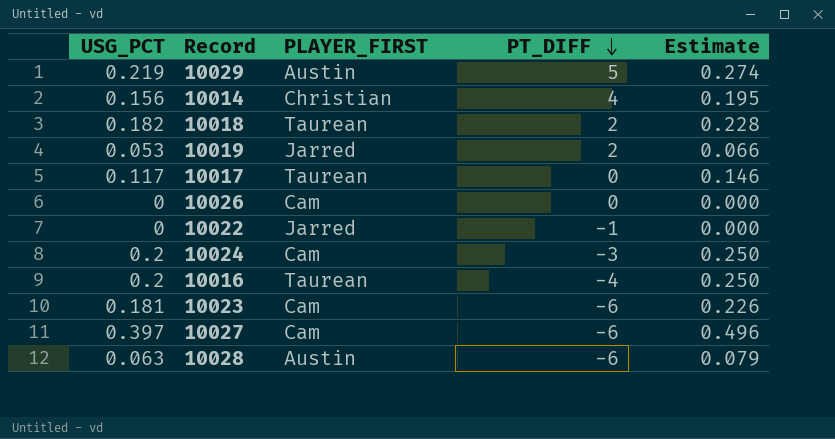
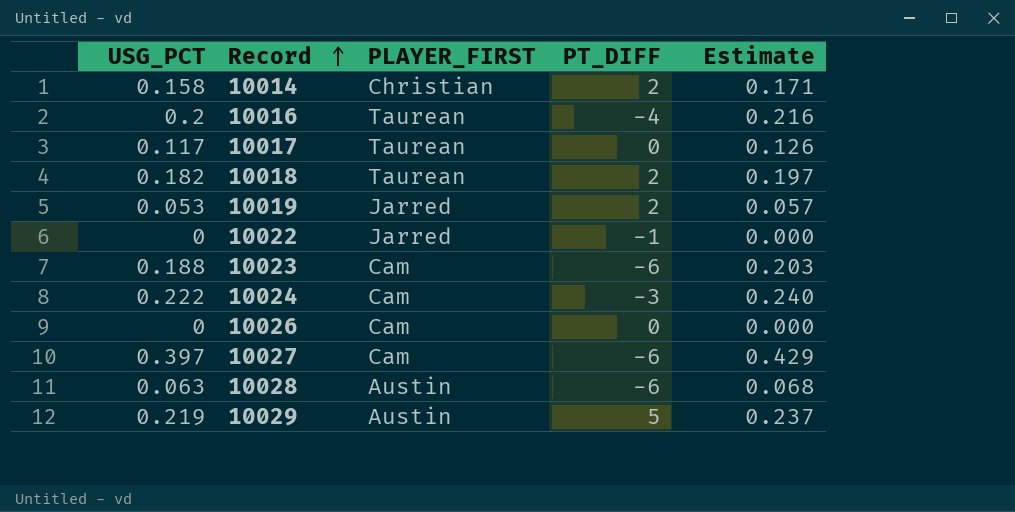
row order: PT_DIFF descending -> Record ascending
column Estimate | formula: [USG_PCT] * 1.25 -> [USG_PCT] * 1.08
10014 | USG_PCT: 0.156 -> 0.158
10014 | PT_DIFF: 4 -> 2
10023 | USG_PCT: 0.181 -> 0.188
10024 | USG_PCT: 0.2 -> 0.222

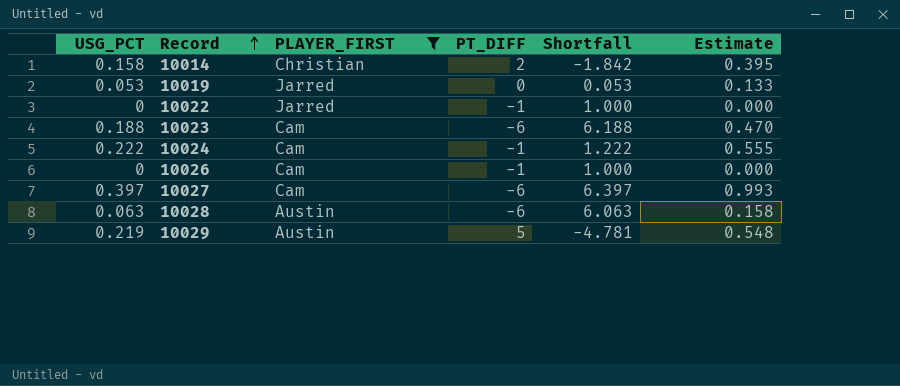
filter: none -> PLAYER_FIRST != Taurean
column Shortfall | formula: none -> [USG_PCT] - [PT_DIFF]
column Estimate | formula: [USG_PCT] * 1.08 -> [USG_PCT] * 2.5
10019 | PT_DIFF: 2 -> 0
10024 | PT_DIFF: -3 -> -1
10026 | PT_DIFF: 0 -> -1

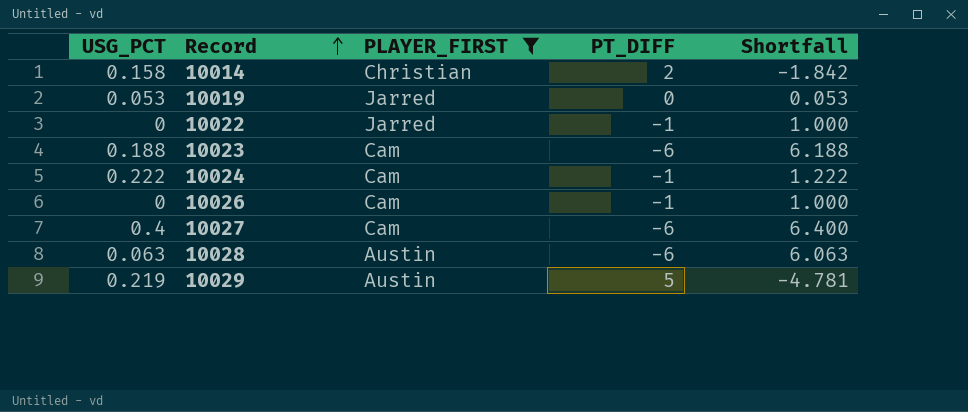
column Estimate | formula: [USG_PCT] * 2.5 -> none
10027 | USG_PCT: 0.397 -> 0.4
10027 | Shortfall: 6.397 -> 6.400

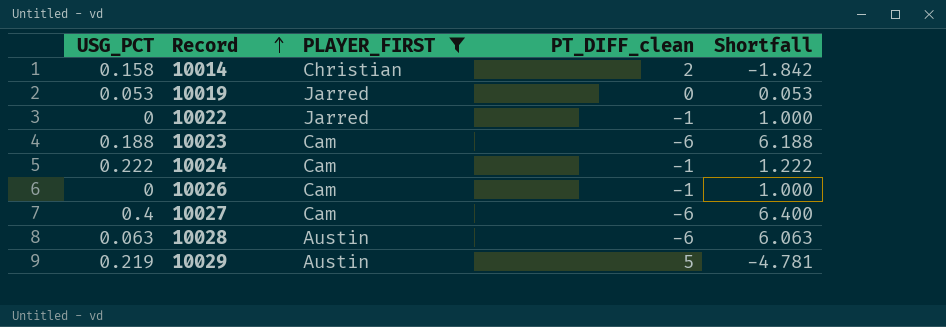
column name: PT_DIFF -> PT_DIFF_clean

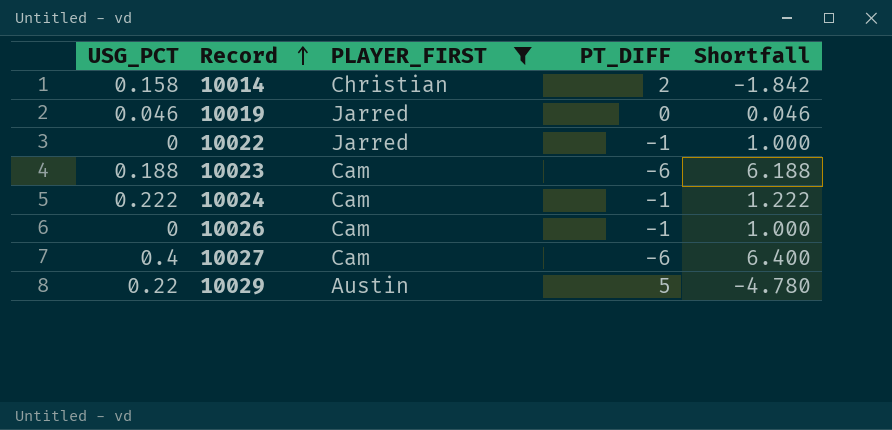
column name: PT_DIFF_clean -> PT_DIFF
row 10028: 0.063 | Austin | -6 | 6.063 -> none
10019 | USG_PCT: 0.053 -> 0.046
10019 | Shortfall: 0.053 -> 0.046
10029 | USG_PCT: 0.219 -> 0.22
10029 | Shortfall: -4.781 -> -4.780

